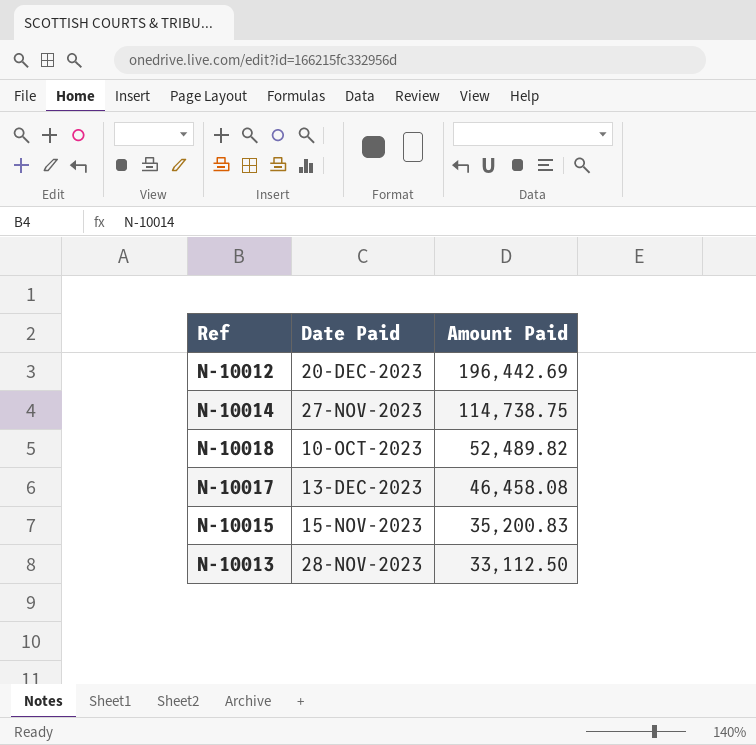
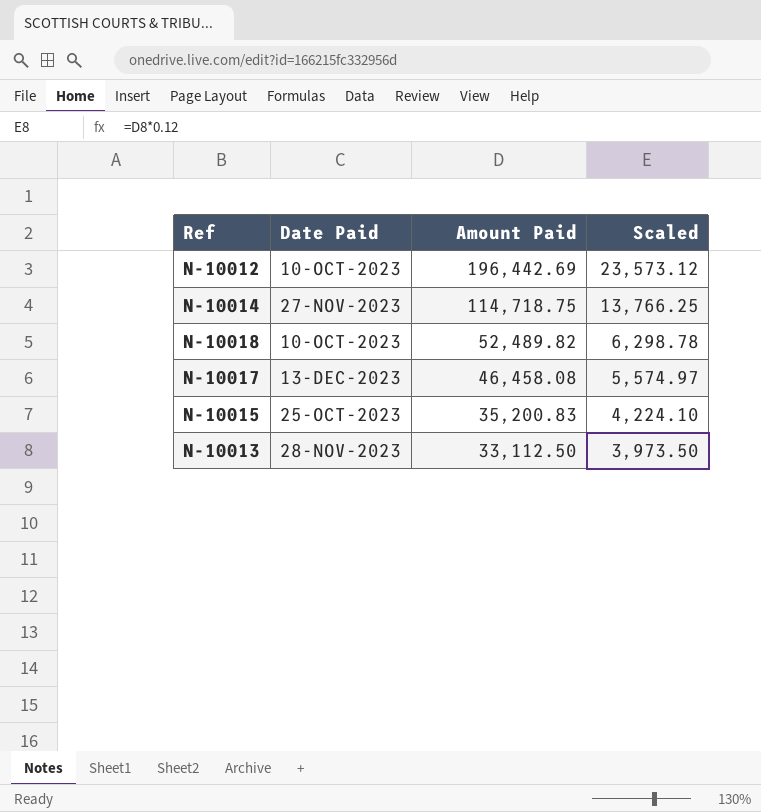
column Scaled | formula: none -> [Amount Paid] * 0.12
N-10012 | Date Paid: 20-DEC-2023 -> 10-OCT-2023
N-10014 | Amount Paid: 114,738.75 -> 114,718.75
N-10015 | Date Paid: 15-NOV-2023 -> 25-OCT-2023

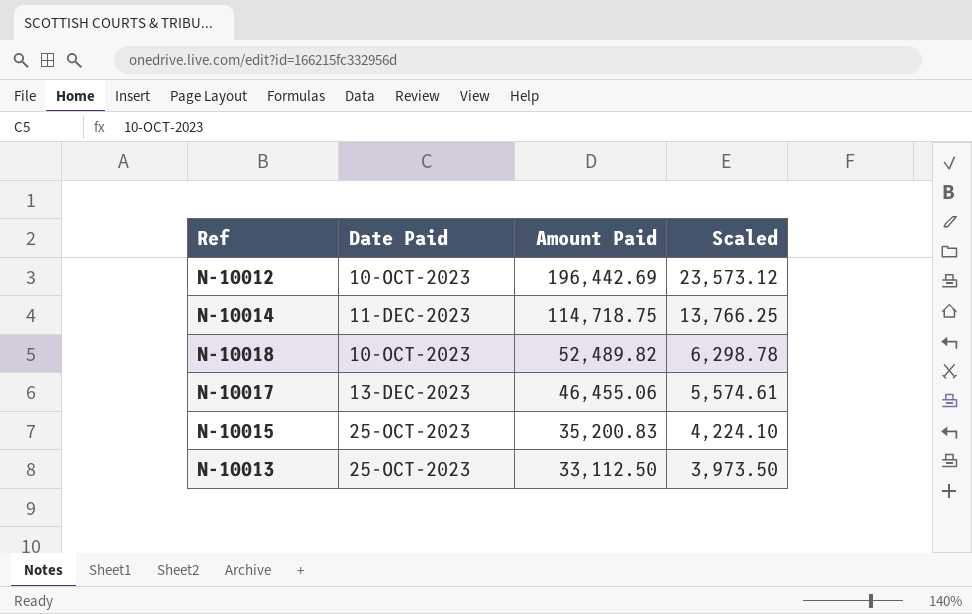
N-10014 | Date Paid: 27-NOV-2023 -> 11-DEC-2023
N-10017 | Amount Paid: 46,458.08 -> 46,455.06
N-10017 | Scaled: 5,574.97 -> 5,574.61
N-10013 | Date Paid: 28-NOV-2023 -> 25-OCT-2023

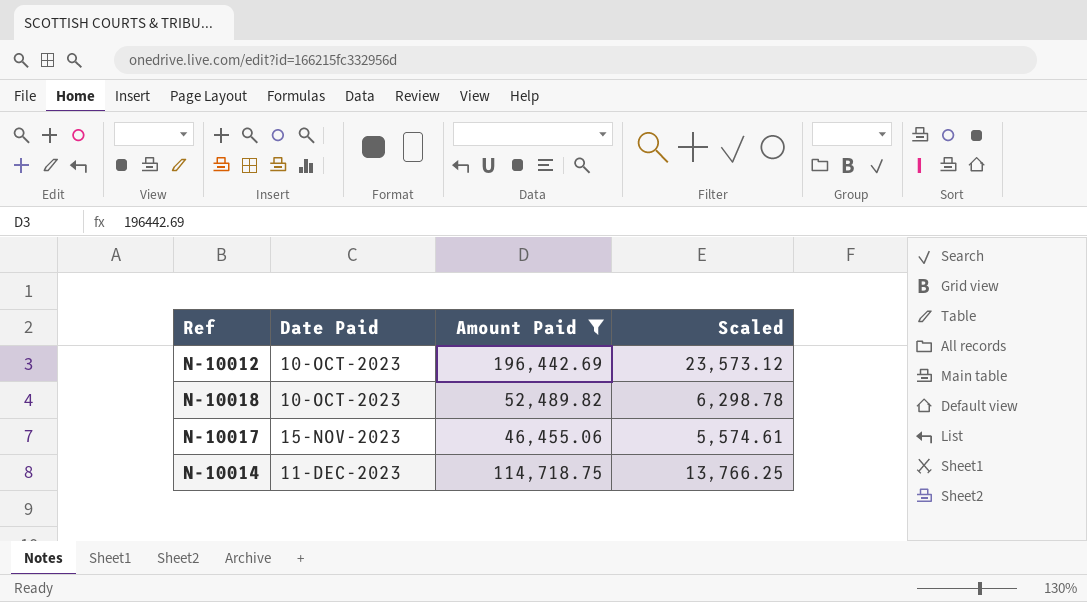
filter: none -> Amount Paid >= 46,455.06
row order: Amount Paid descending -> Date Paid ascending
N-10017 | Date Paid: 13-DEC-2023 -> 15-NOV-2023

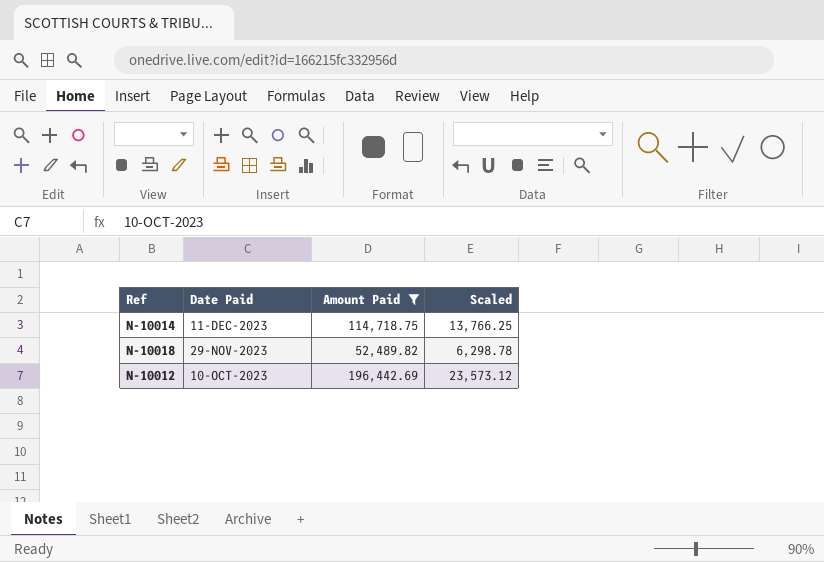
row order: Date Paid ascending -> Date Paid descending
row N-10017: 15-NOV-2023 | 46,455.06 | 5,574.61 -> none
N-10018 | Date Paid: 10-OCT-2023 -> 29-NOV-2023

